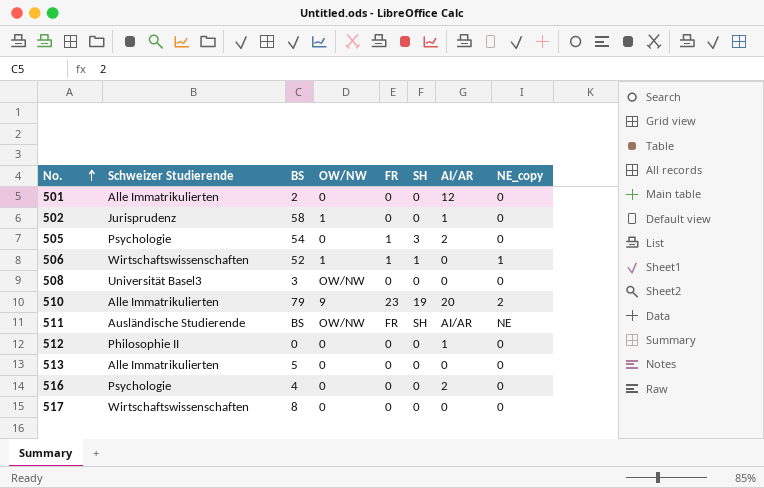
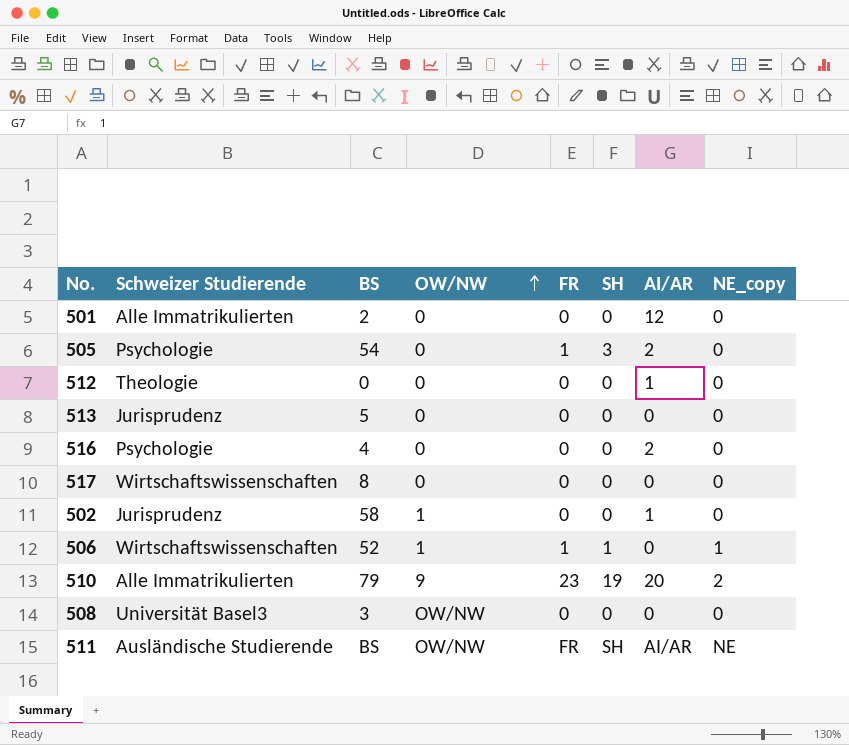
row order: No. ascending -> OW/NW ascending
512 | Schweizer Studierende: Philosophie II -> Theologie
513 | Schweizer Studierende: Alle Immatrikulierten -> Jurisprudenz

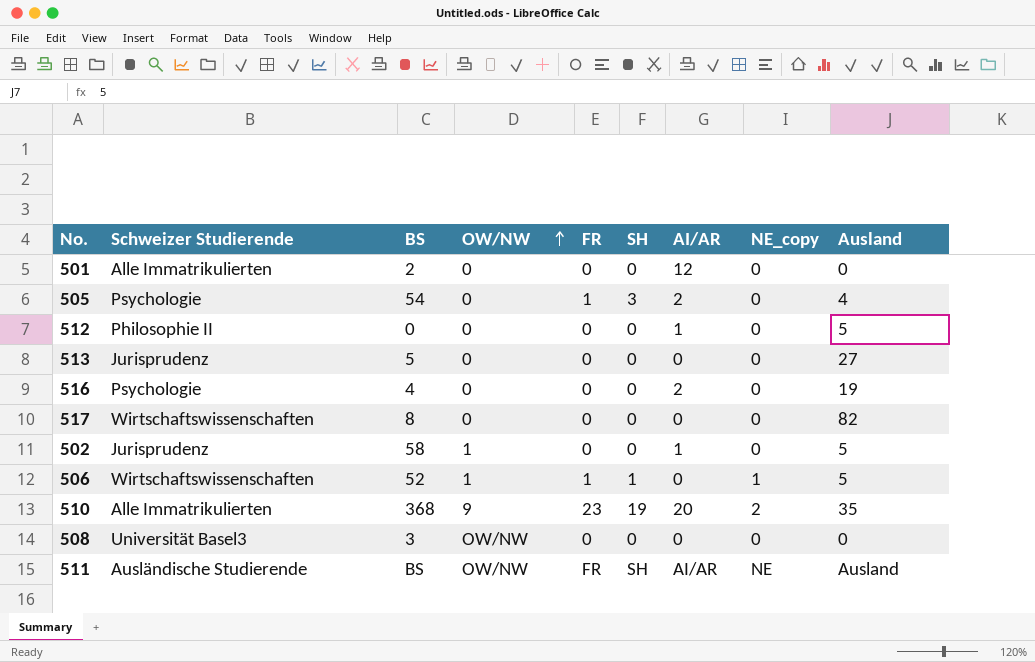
column Ausland | position: none -> 9
512 | Schweizer Studierende: Theologie -> Philosophie II
510 | BS: 79 -> 368

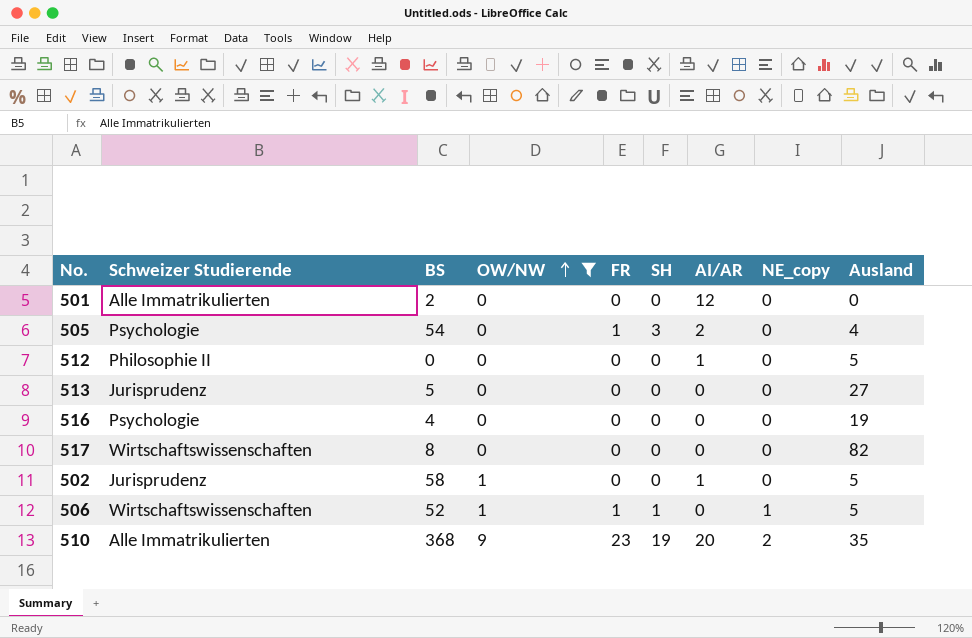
filter: none -> OW/NW != OW/NW
516 | AI/AR: 2 -> 0

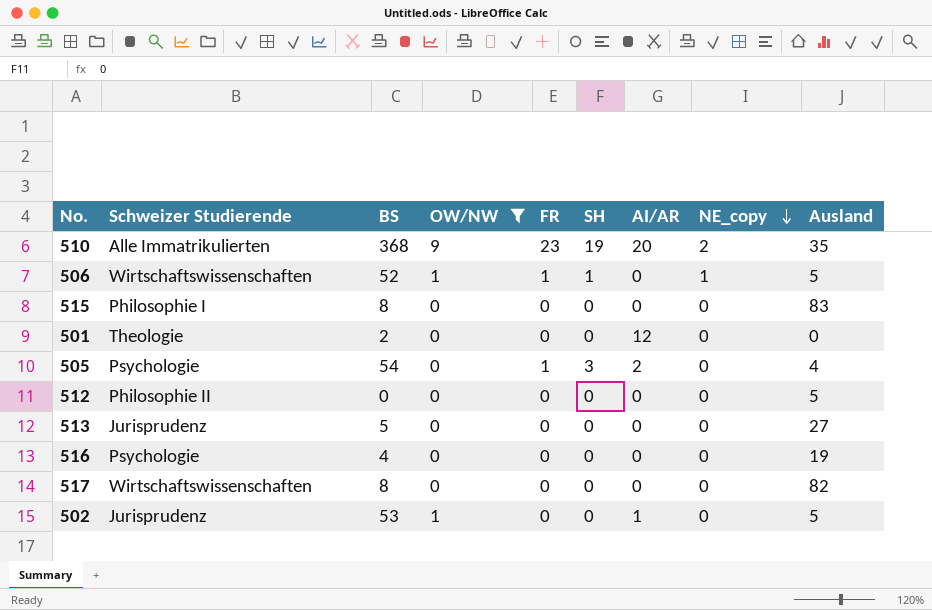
row order: OW/NW ascending -> NE_copy descending
row 515: none -> Philosophie I | 8 | 0 | 0 | 0 | 0 | 0 | 83
501 | Schweizer Studierende: Alle Immatrikulierten -> Theologie
512 | AI/AR: 1 -> 0
502 | BS: 58 -> 53

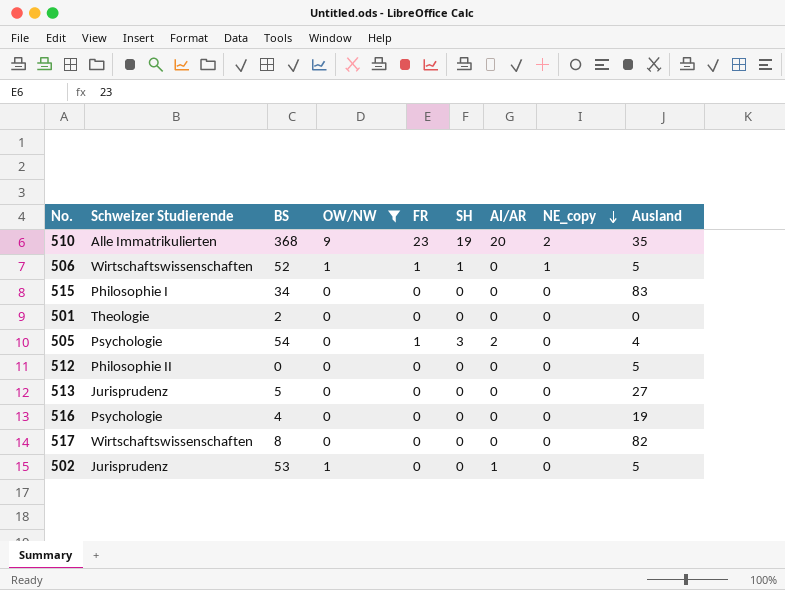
515 | BS: 8 -> 34
501 | AI/AR: 12 -> 0

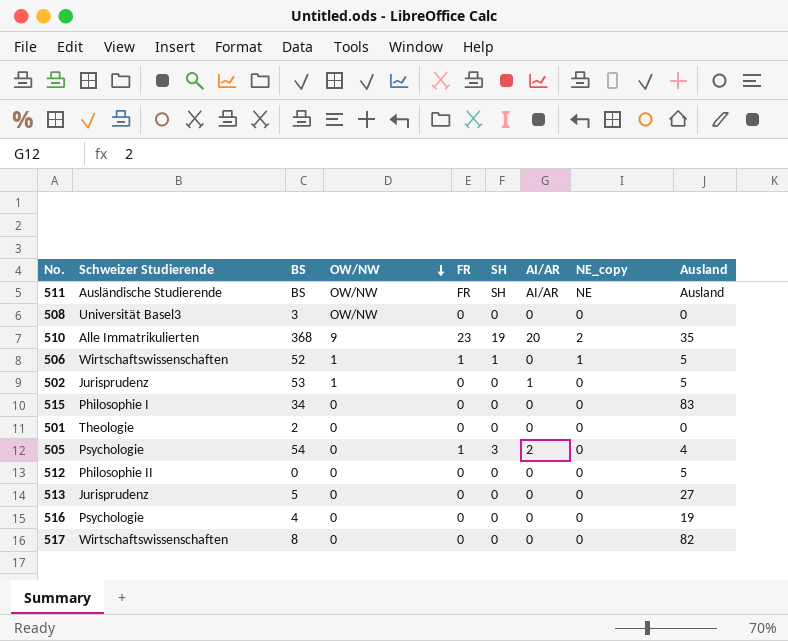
filter: OW/NW != OW/NW -> none
row order: NE_copy descending -> OW/NW descending

